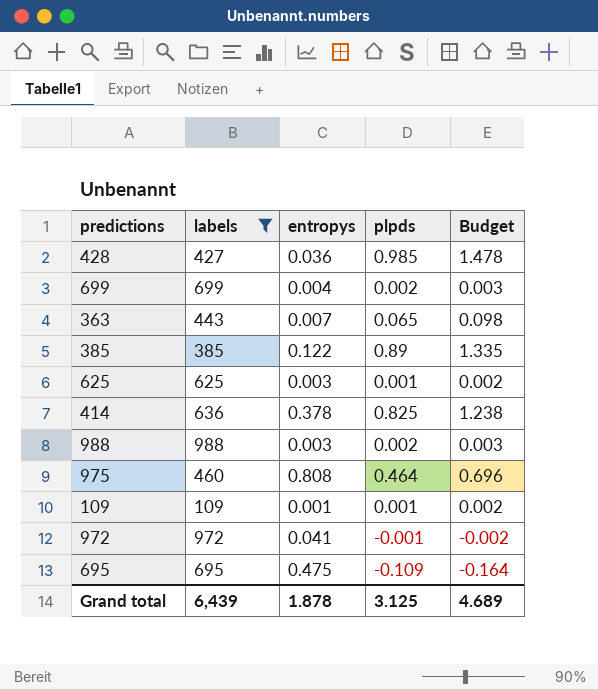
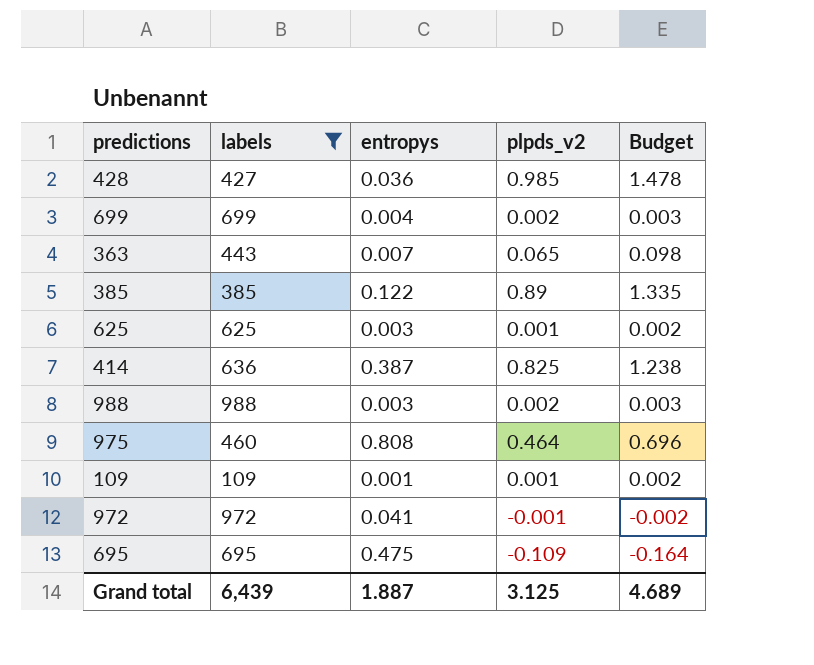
column name: plpds -> plpds_v2
414 | entropys: 0.378 -> 0.387
Grand total | entropys: 1.878 -> 1.887

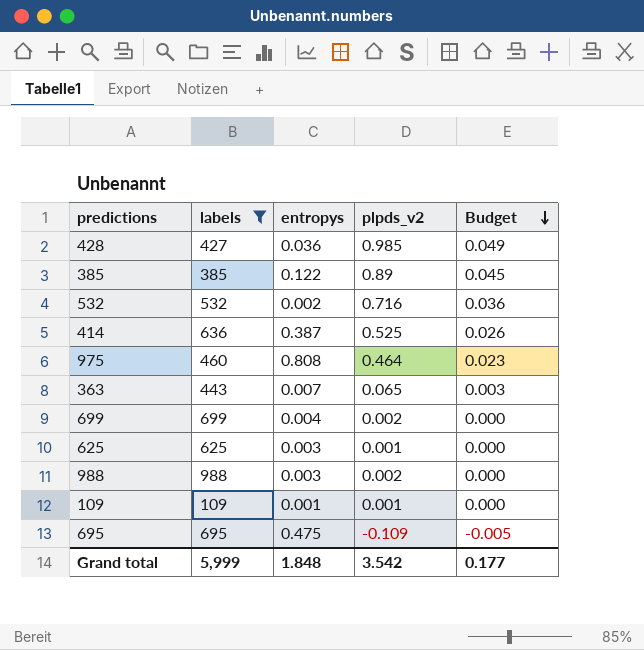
row order: none -> Budget descending
column Budget | formula: [plpds_v2] * 1.5 -> [plpds_v2] * 0.05
row 972: 972 | 0.041 | -0.001 | -0.002 -> none
row 532: none -> 532 | 0.002 | 0.716 | 0.036
414 | plpds_v2: 0.825 -> 0.525
Grand total | labels: 6,439 -> 5,999
Grand total | entropys: 1.887 -> 1.848
Grand total | plpds_v2: 3.125 -> 3.542
Grand total | Budget: 4.689 -> 0.177

